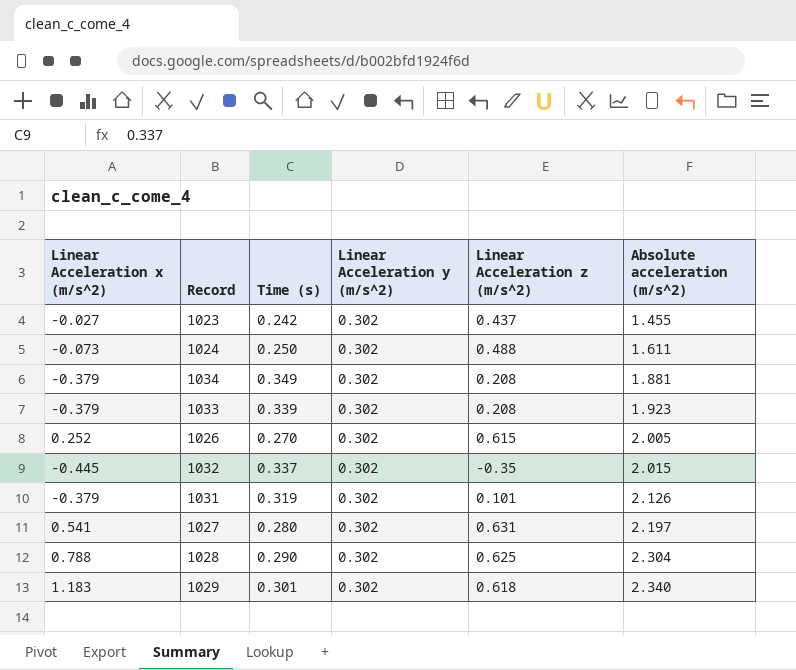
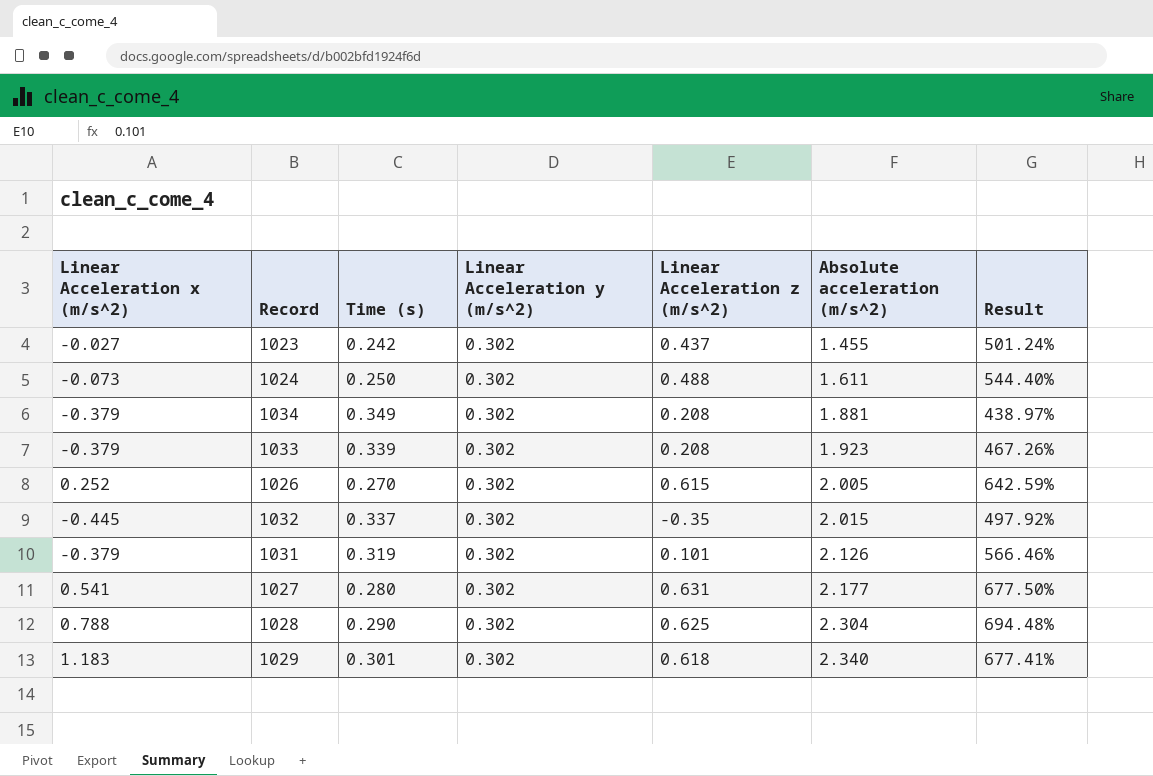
column Result | formula: none -> ([Absolute acceleration (m/s^2)] - [Time (s)]) / [Time (s)]
1027 | Absolute acceleration (m/s^2): 2.197 -> 2.177

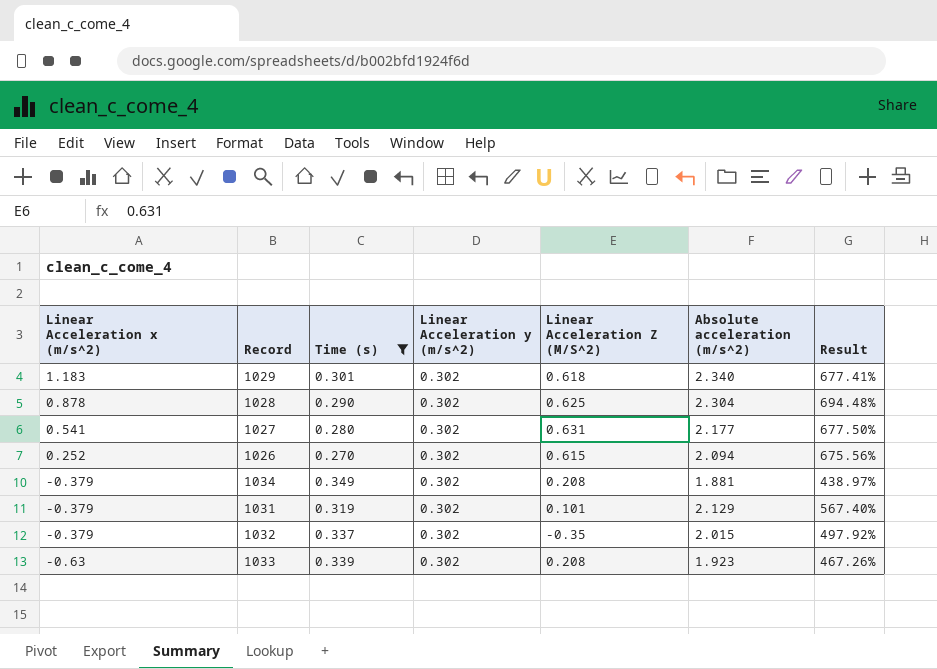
filter: none -> Time (s) >= 0.270
row order: Absolute acceleration (m/s^2) ascending -> Linear Acceleration x (m/s^2) descending
column name: Linear Acceleration z (m/s^2) -> Linear Acceleration Z (M/S^2)
1028 | Linear Acceleration x (m/s^2): 0.788 -> 0.878
1026 | Absolute acceleration (m/s^2): 2.005 -> 2.094
1026 | Result: 642.59% -> 675.56%
1031 | Absolute acceleration (m/s^2): 2.126 -> 2.129
1031 | Result: 566.46% -> 567.40%
1032 | Linear Acceleration x (m/s^2): -0.445 -> -0.379
1033 | Linear Acceleration x (m/s^2): -0.379 -> -0.63

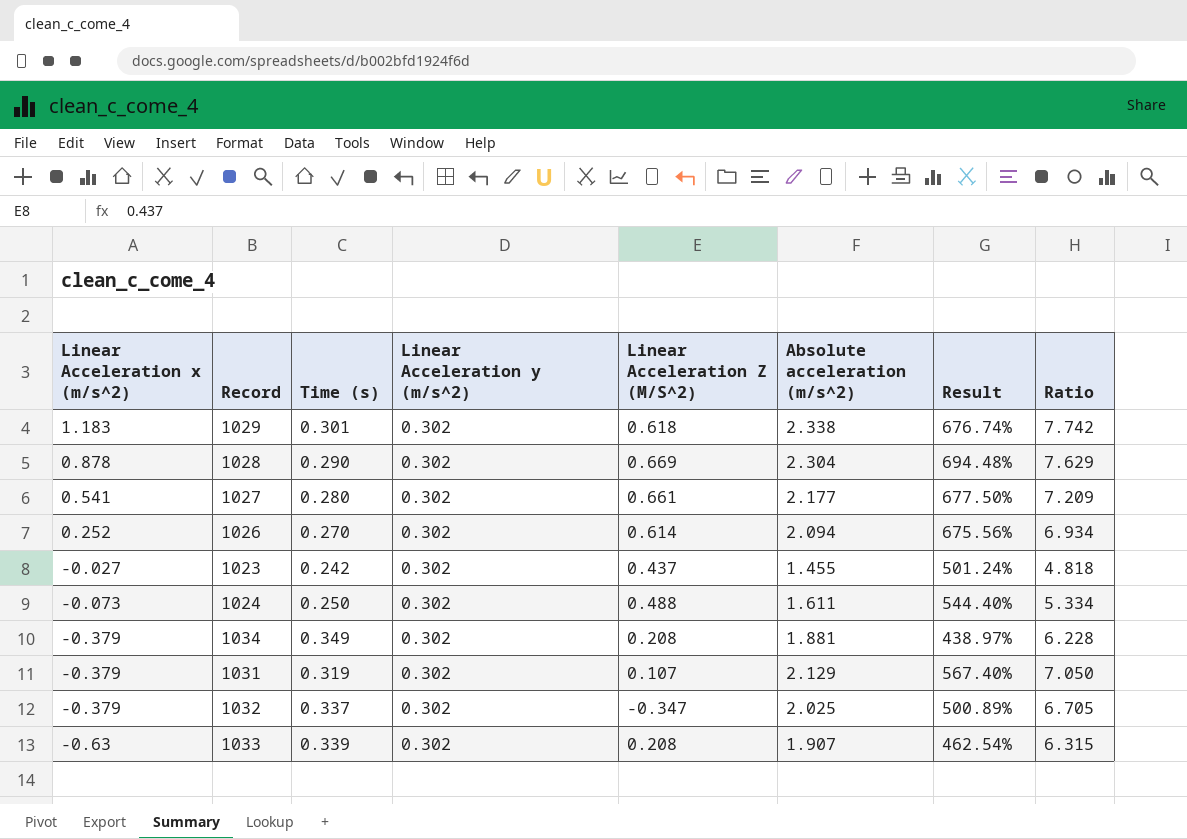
filter: Time (s) >= 0.270 -> none
column Ratio | formula: none -> [Absolute acceleration (m/s^2)] / [Linear Acceleration y (m/s^2)]
1029 | Absolute acceleration (m/s^2): 2.340 -> 2.338
1029 | Result: 677.41% -> 676.74%
1028 | Linear Acceleration Z (M/S^2): 0.625 -> 0.669
1027 | Linear Acceleration Z (M/S^2): 0.631 -> 0.661
1026 | Linear Acceleration Z (M/S^2): 0.615 -> 0.614
1031 | Linear Acceleration Z (M/S^2): 0.101 -> 0.107
1032 | Linear Acceleration Z (M/S^2): -0.35 -> -0.347
1032 | Absolute acceleration (m/s^2): 2.015 -> 2.025
1032 | Result: 497.92% -> 500.89%
1033 | Absolute acceleration (m/s^2): 1.923 -> 1.907
1033 | Result: 467.26% -> 462.54%

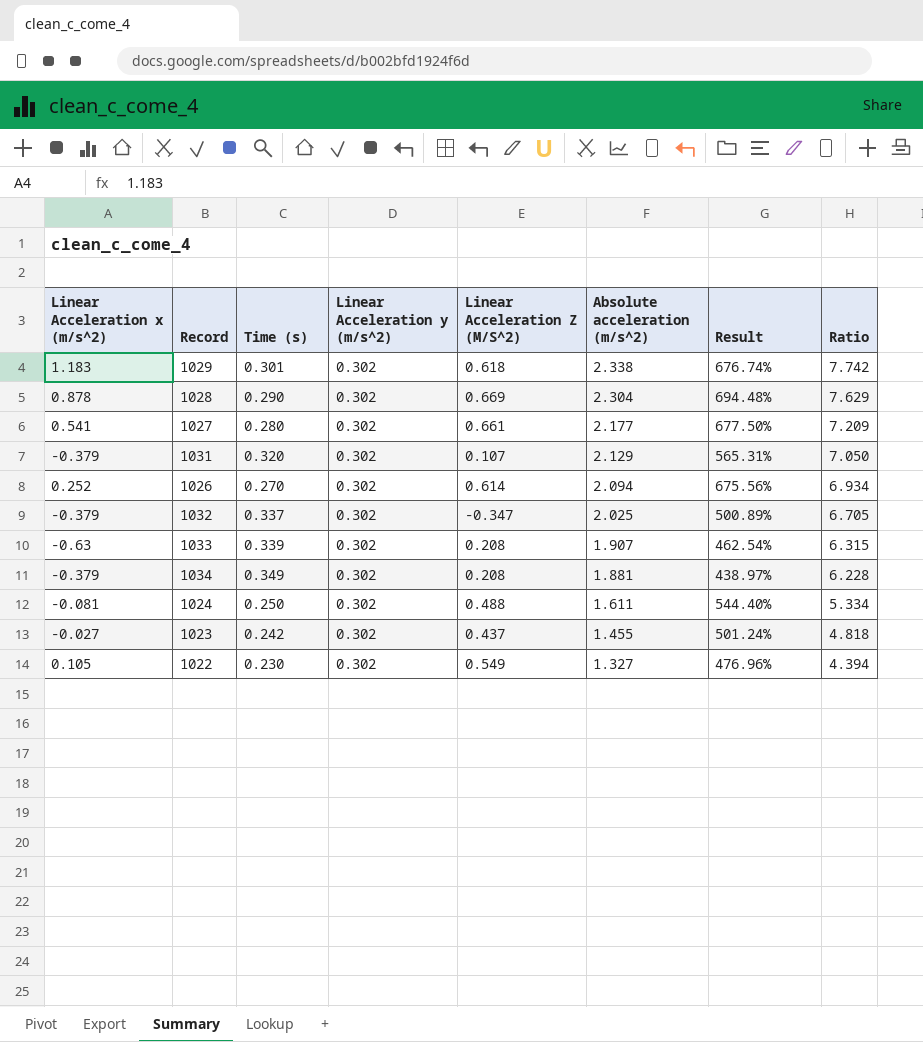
row order: Linear Acceleration x (m/s^2) descending -> Absolute acceleration (m/s^2) descending
1031 | Time (s): 0.319 -> 0.320
1031 | Result: 567.40% -> 565.31%
1024 | Linear Acceleration x (m/s^2): -0.073 -> -0.081
row 1022: none -> 0.105 | 0.230 | 0.302 | 0.549 | 1.327 | 476.96% | 4.394

